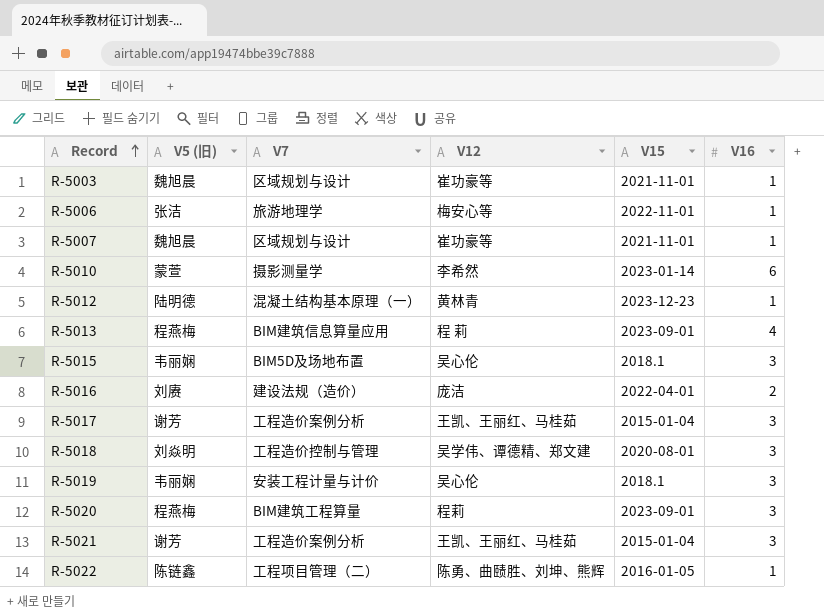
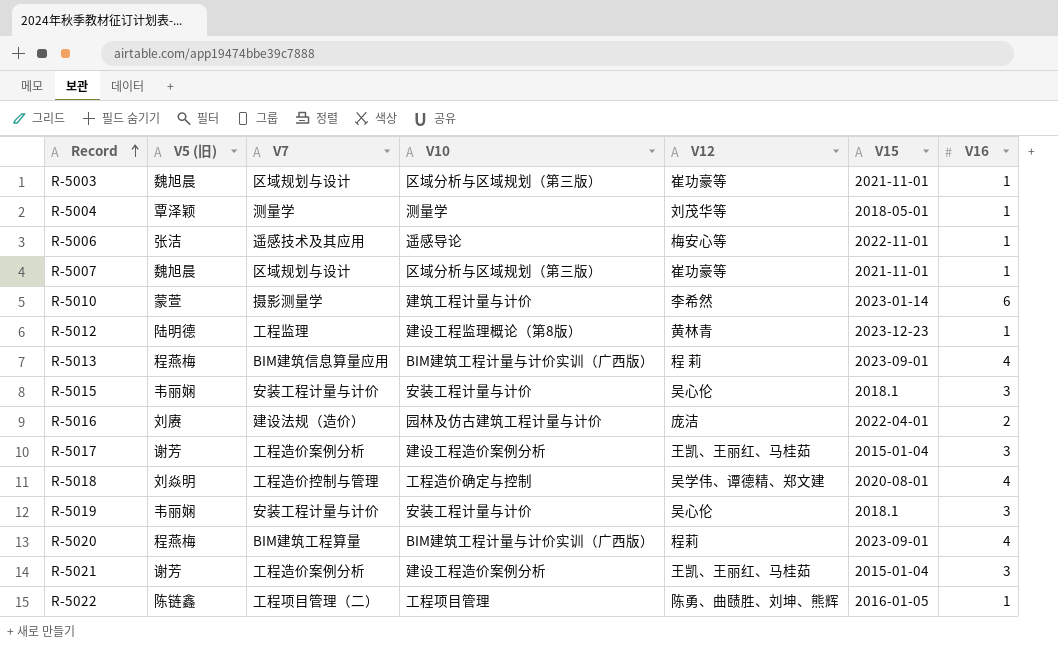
column V10 | position: none -> 4
row R-5004: none -> 覃泽颖 | 测量学 | 测量学 | 刘茂华等 | 2018-05-01 | 1
R-5006 | V7: 旅游地理学 -> 遥感技术及其应用
R-5012 | V7: 混凝土结构基本原理（一） -> 工程监理
R-5015 | V7: BIM5D及场地布置 -> 安装工程计量与计价
R-5018 | V16: 3 -> 4
R-5020 | V16: 3 -> 4

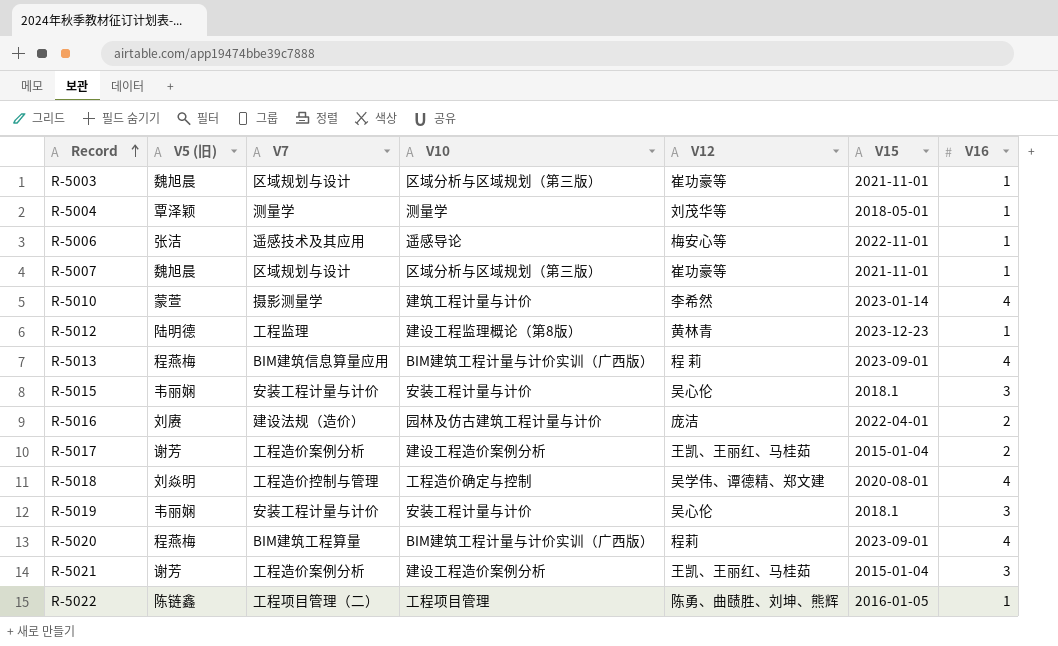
R-5010 | V16: 6 -> 4
R-5017 | V16: 3 -> 2

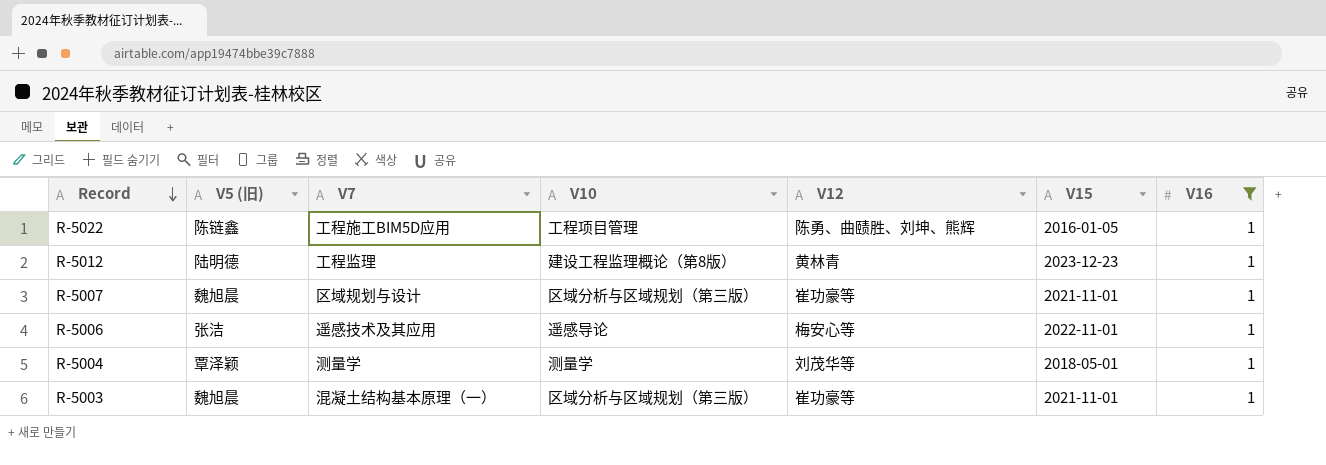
filter: none -> V16 = 1
row order: Record ascending -> Record descending
R-5022 | V7: 工程项目管理（二） -> 工程施工BIM5D应用
R-5003 | V7: 区域规划与设计 -> 混凝土结构基本原理（一）

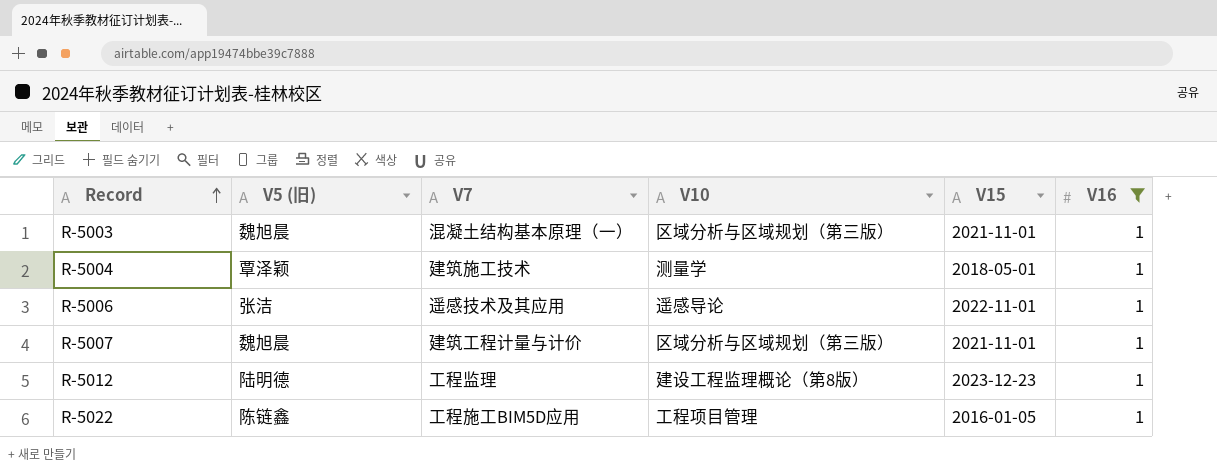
row order: Record descending -> Record ascending
column V12 | position: 5 -> none
R-5004 | V7: 测量学 -> 建筑施工技术
R-5007 | V7: 区域规划与设计 -> 建筑工程计量与计价

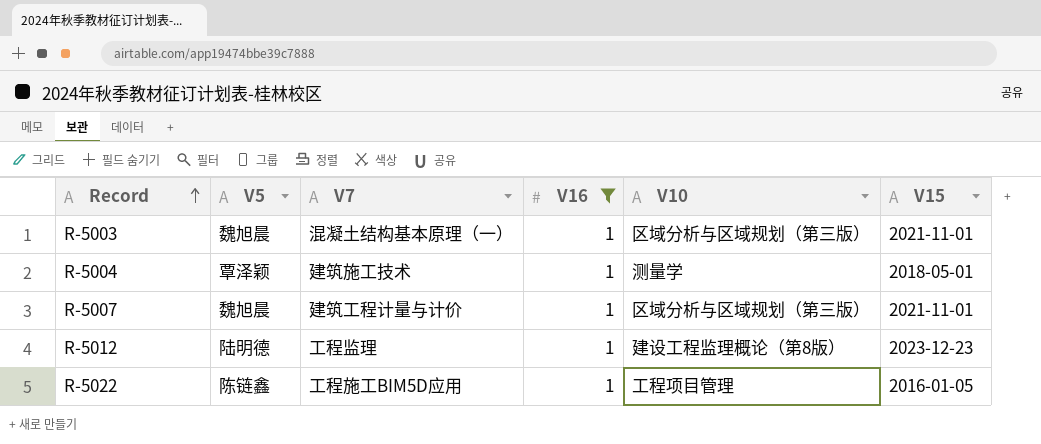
column name: V5 (旧) -> V5
column V16 | position: 6 -> 4
row R-5006: 张洁 | 遥感技术及其应用 | 遥感导论 | 2022-11-01 | 1 -> none

